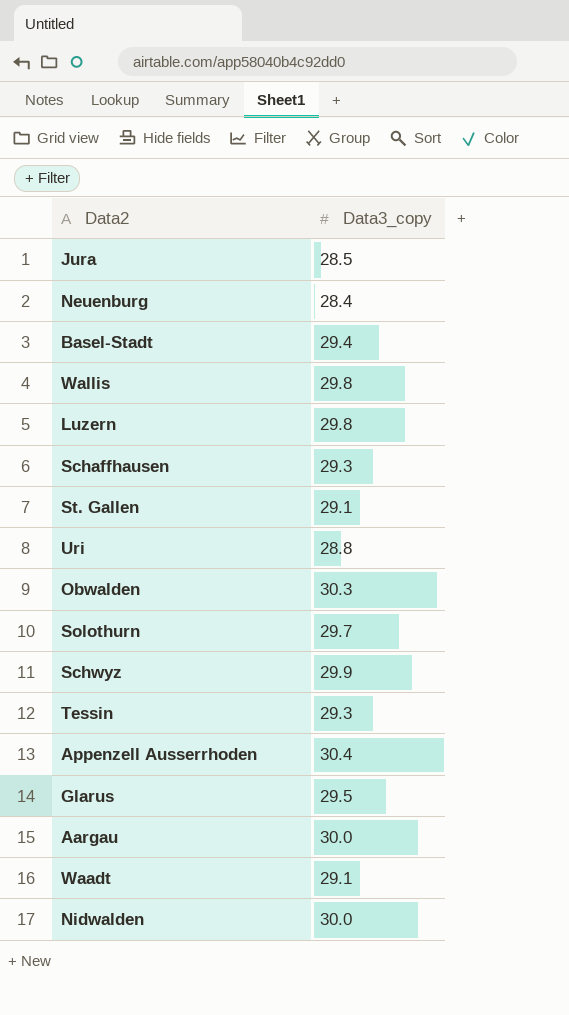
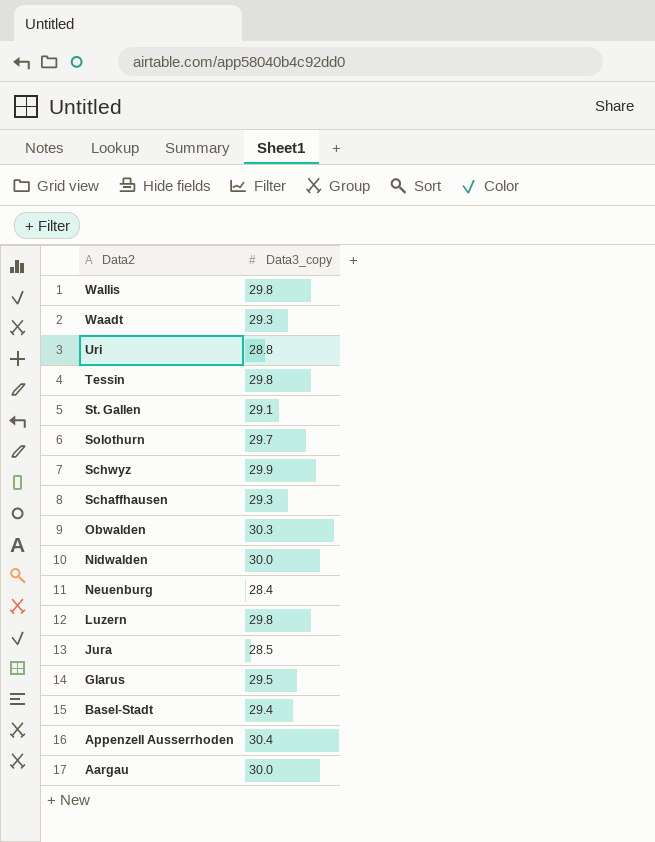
row order: none -> Data2 descending
Waadt | Data3_copy: 29.1 -> 29.3
Tessin | Data3_copy: 29.3 -> 29.8

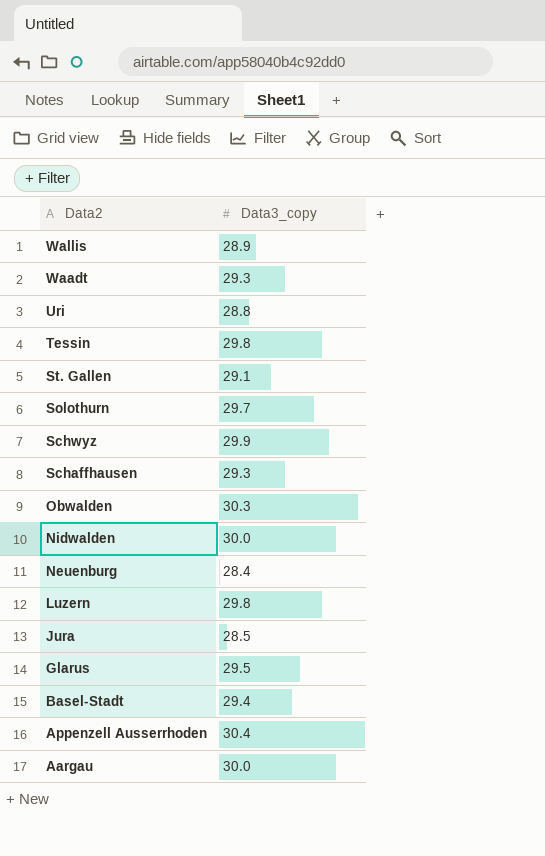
Wallis | Data3_copy: 29.8 -> 28.9

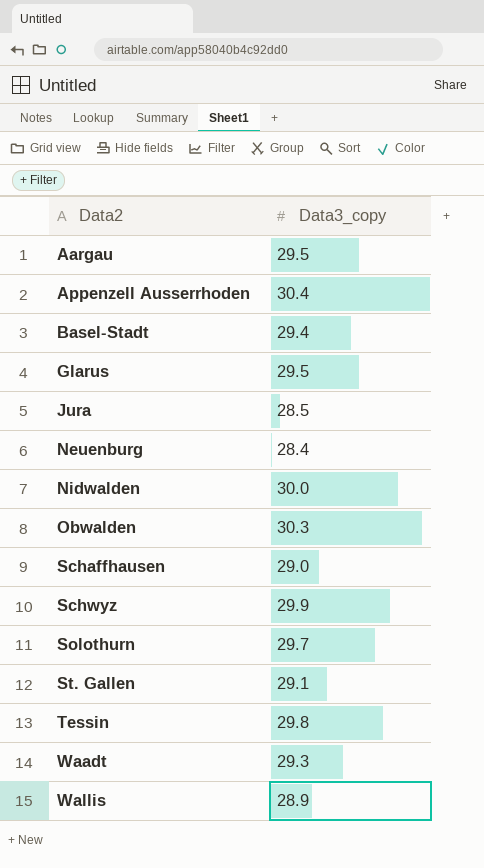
row order: Data2 descending -> Data2 ascending
row Uri: 28.8 -> none
row Luzern: 29.8 -> none
Aargau | Data3_copy: 30.0 -> 29.5
Schaffhausen | Data3_copy: 29.3 -> 29.0

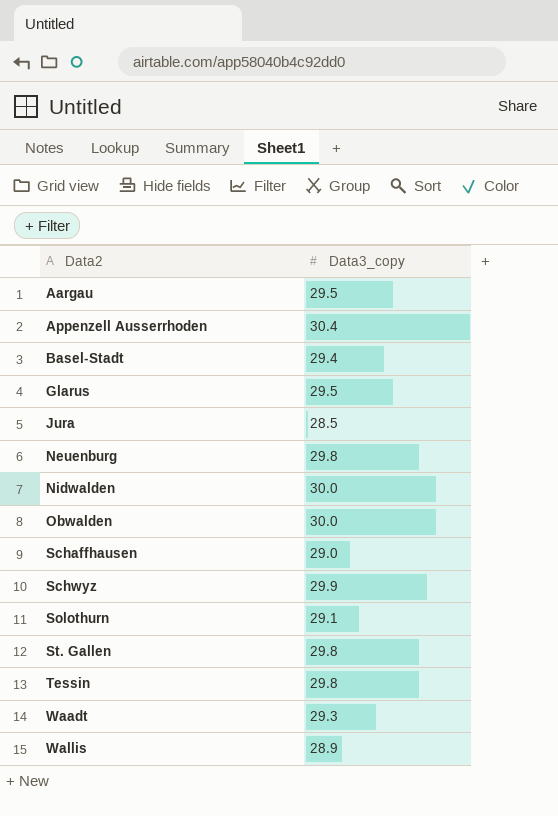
Neuenburg | Data3_copy: 28.4 -> 29.8
Obwalden | Data3_copy: 30.3 -> 30.0
Solothurn | Data3_copy: 29.7 -> 29.1
St. Gallen | Data3_copy: 29.1 -> 29.8

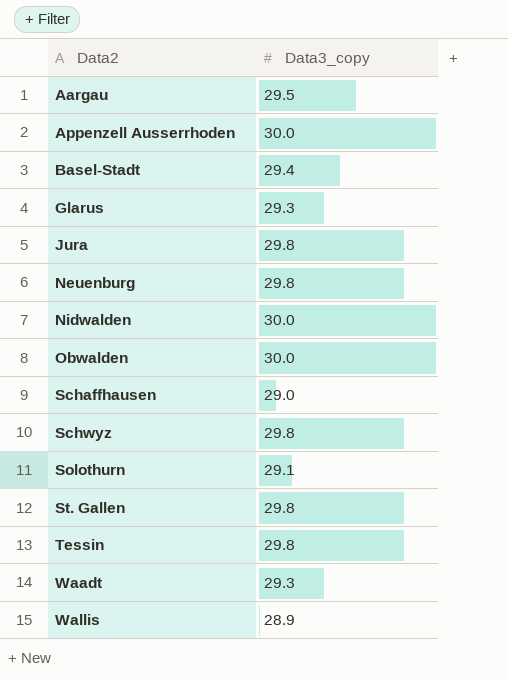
Appenzell Ausserrhoden | Data3_copy: 30.4 -> 30.0
Glarus | Data3_copy: 29.5 -> 29.3
Jura | Data3_copy: 28.5 -> 29.8
Schwyz | Data3_copy: 29.9 -> 29.8

